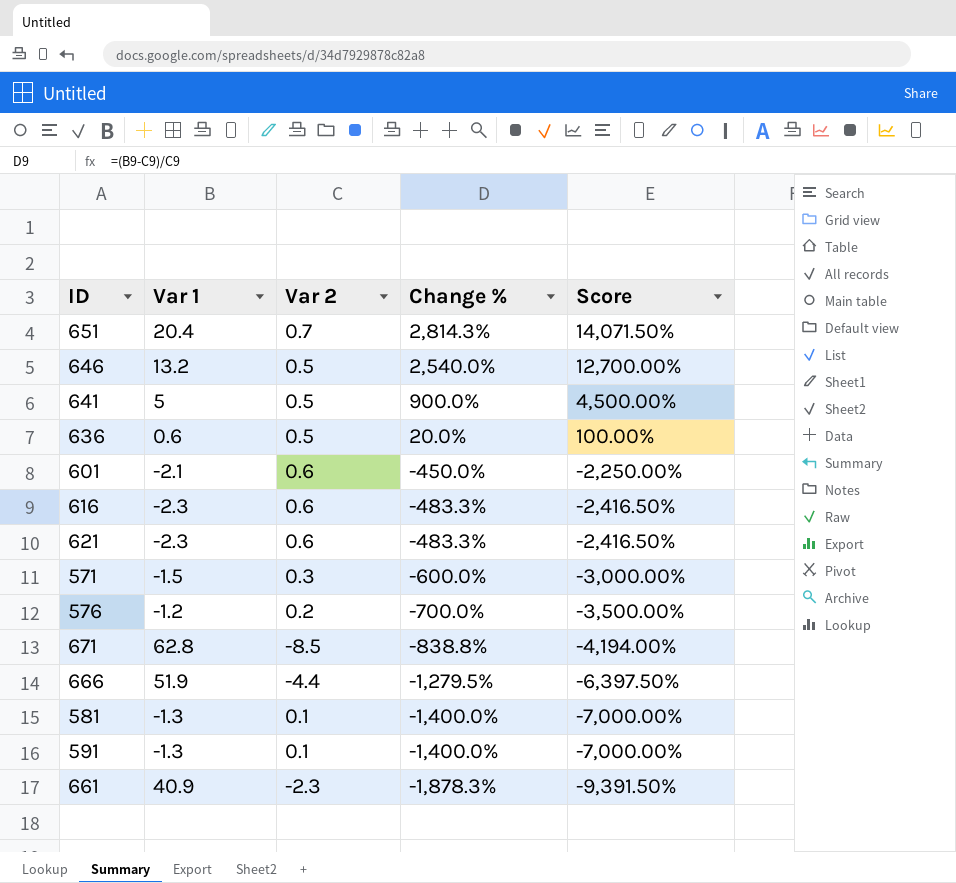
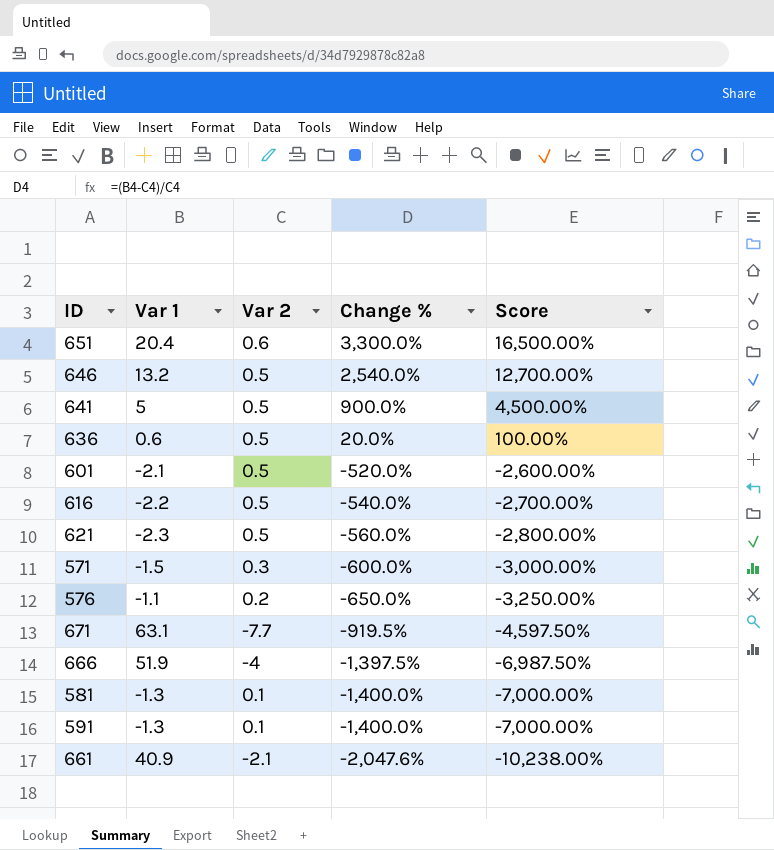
651 | Var 2: 0.7 -> 0.6
651 | Change %: 2,814.3% -> 3,300.0%
651 | Score: 14,071.50% -> 16,500.00%
601 | Var 2: 0.6 -> 0.5
601 | Change %: -450.0% -> -520.0%
601 | Score: -2,250.00% -> -2,600.00%
616 | Var 1: -2.3 -> -2.2
616 | Var 2: 0.6 -> 0.5
616 | Change %: -483.3% -> -540.0%
616 | Score: -2,416.50% -> -2,700.00%
621 | Var 2: 0.6 -> 0.5
621 | Change %: -483.3% -> -560.0%
621 | Score: -2,416.50% -> -2,800.00%
576 | Var 1: -1.2 -> -1.1
576 | Change %: -700.0% -> -650.0%
576 | Score: -3,500.00% -> -3,250.00%
671 | Var 1: 62.8 -> 63.1
671 | Var 2: -8.5 -> -7.7
671 | Change %: -838.8% -> -919.5%
671 | Score: -4,194.00% -> -4,597.50%
666 | Var 2: -4.4 -> -4
666 | Change %: -1,279.5% -> -1,397.5%
666 | Score: -6,397.50% -> -6,987.50%
661 | Var 2: -2.3 -> -2.1
661 | Change %: -1,878.3% -> -2,047.6%
661 | Score: -9,391.50% -> -10,238.00%

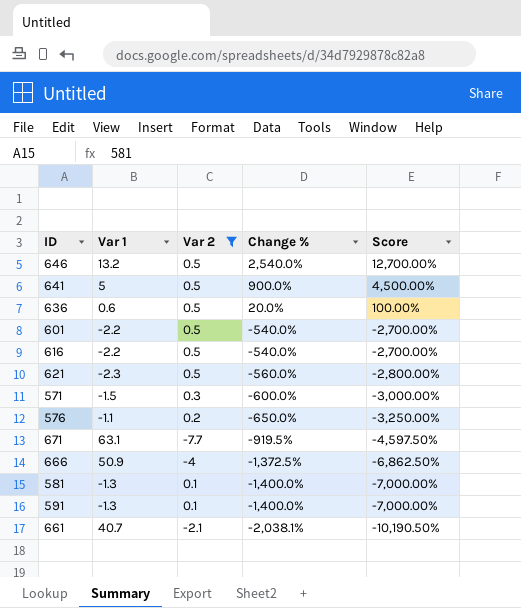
filter: none -> Var 2 != 0.6
601 | Var 1: -2.1 -> -2.2
601 | Change %: -520.0% -> -540.0%
601 | Score: -2,600.00% -> -2,700.00%
666 | Var 1: 51.9 -> 50.9
666 | Change %: -1,397.5% -> -1,372.5%
666 | Score: -6,987.50% -> -6,862.50%
661 | Var 1: 40.9 -> 40.7
661 | Change %: -2,047.6% -> -2,038.1%
661 | Score: -10,238.00% -> -10,190.50%

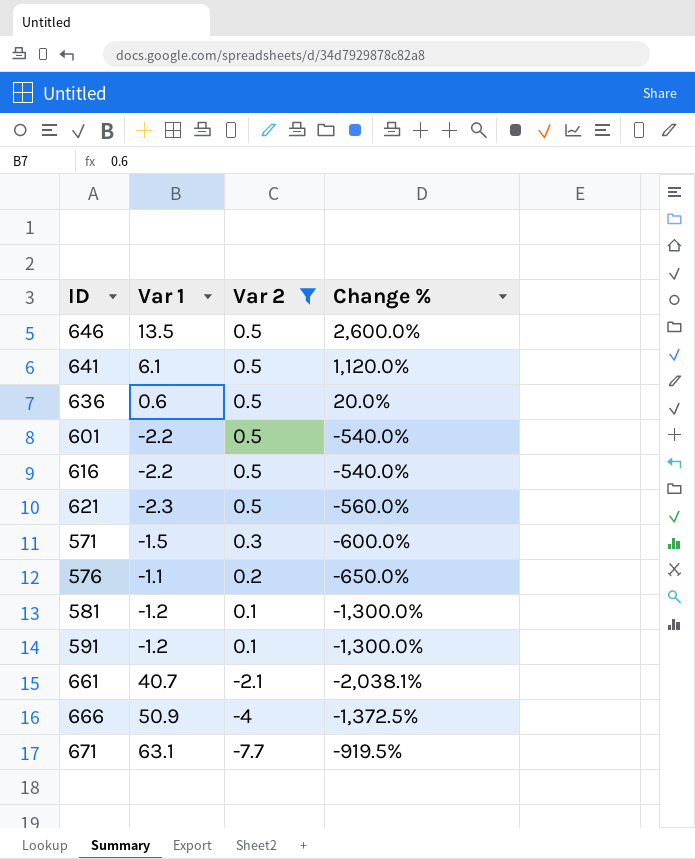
row order: Change % descending -> Var 2 descending
column Score | formula: [Change %] * 5 -> none
646 | Var 1: 13.2 -> 13.5
646 | Change %: 2,540.0% -> 2,600.0%
641 | Var 1: 5 -> 6.1
641 | Change %: 900.0% -> 1,120.0%
581 | Var 1: -1.3 -> -1.2
581 | Change %: -1,400.0% -> -1,300.0%
591 | Var 1: -1.3 -> -1.2
591 | Change %: -1,400.0% -> -1,300.0%

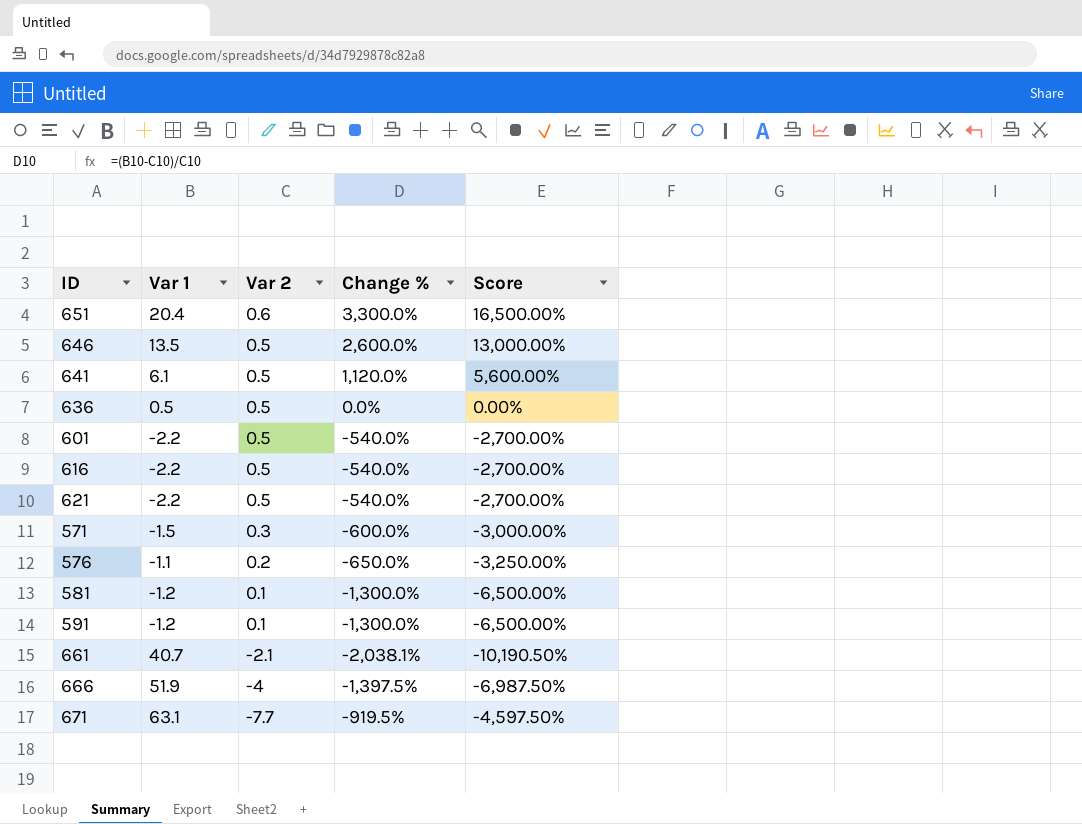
filter: Var 2 != 0.6 -> none
column Score | formula: none -> [Change %] * 5
636 | Var 1: 0.6 -> 0.5
636 | Change %: 20.0% -> 0.0%
621 | Var 1: -2.3 -> -2.2
621 | Change %: -560.0% -> -540.0%
666 | Var 1: 50.9 -> 51.9
666 | Change %: -1,372.5% -> -1,397.5%

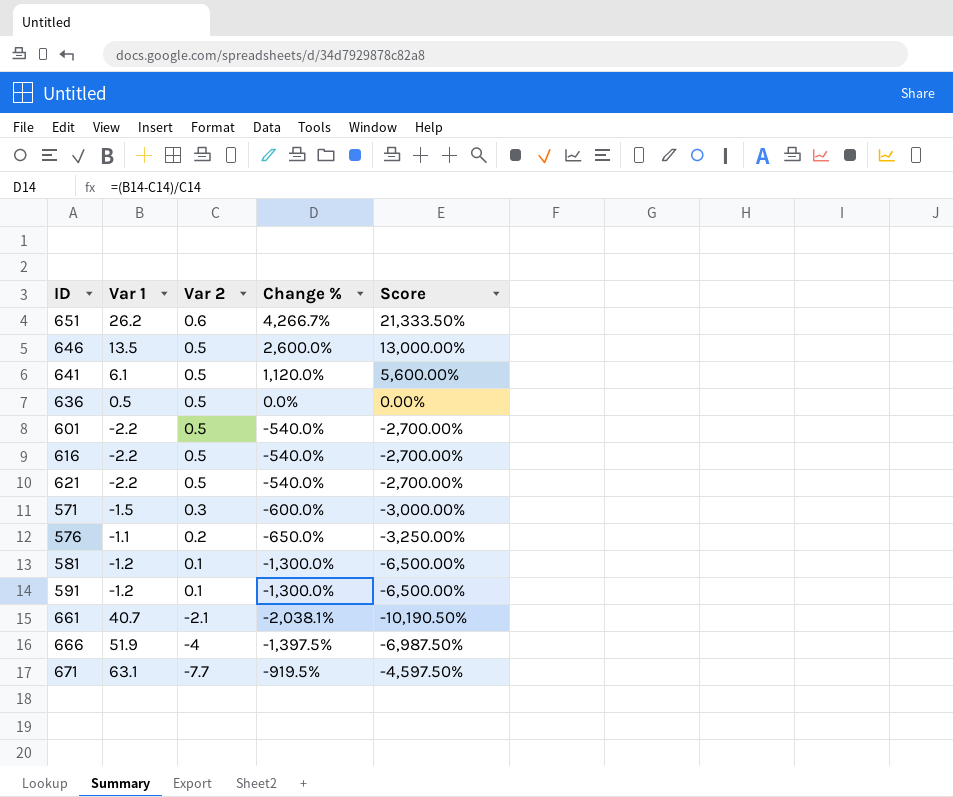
651 | Var 1: 20.4 -> 26.2
651 | Change %: 3,300.0% -> 4,266.7%
651 | Score: 16,500.00% -> 21,333.50%

